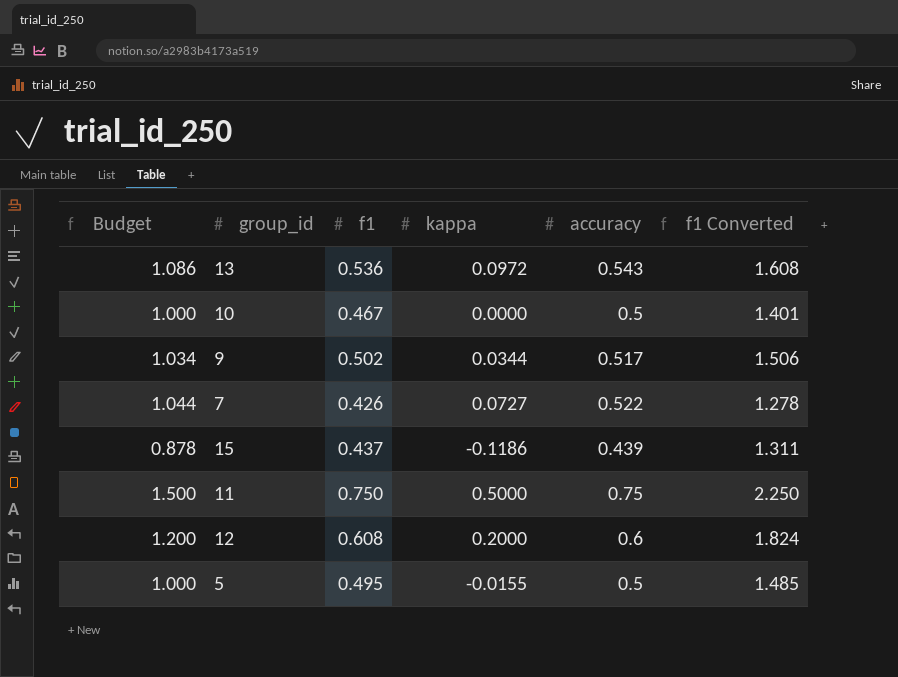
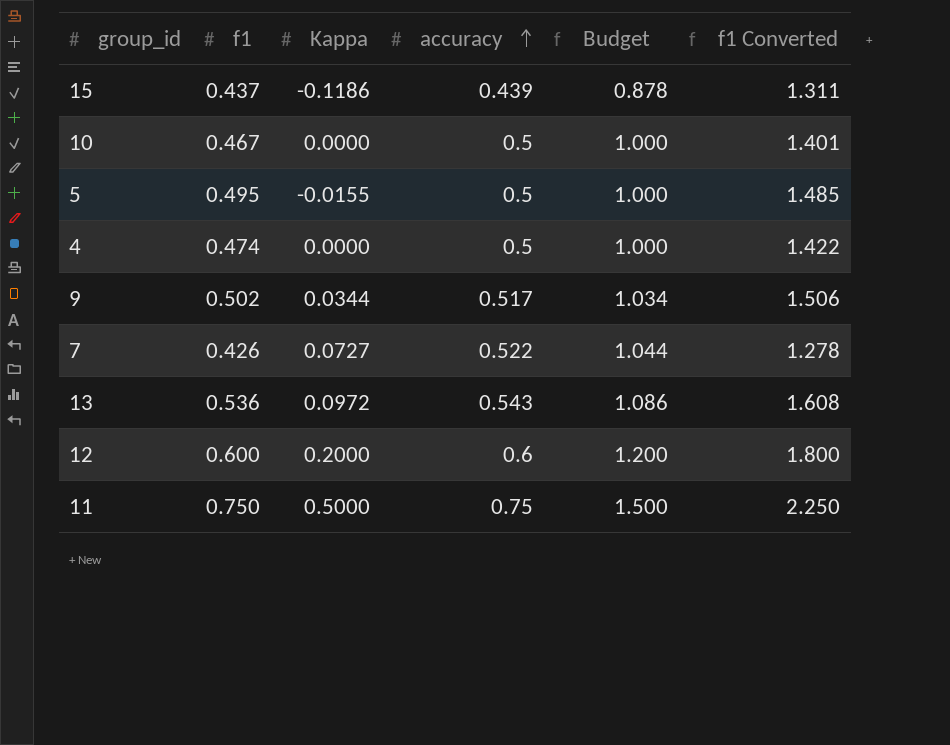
row order: none -> accuracy ascending
column name: kappa -> Kappa
column Budget | position: 1 -> 5
row 4: none -> 0.474 | 0.0000 | 0.5 | 1.000 | 1.422
12 | f1: 0.608 -> 0.600
12 | f1 Converted: 1.824 -> 1.800

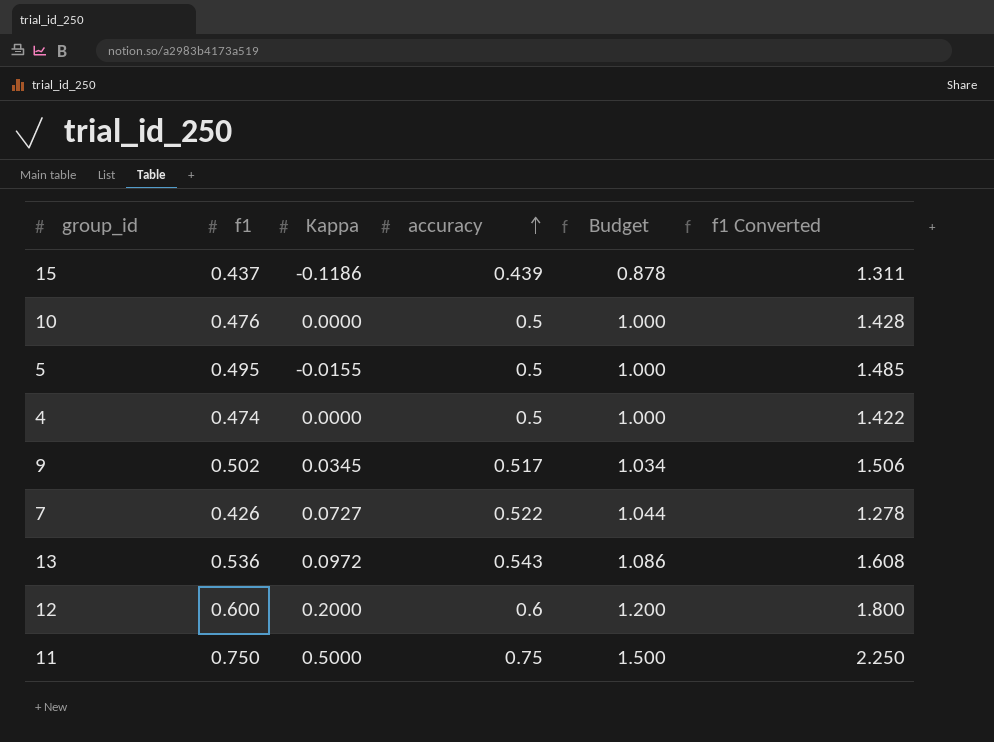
10 | f1: 0.467 -> 0.476
10 | f1 Converted: 1.401 -> 1.428
9 | Kappa: 0.0344 -> 0.0345

